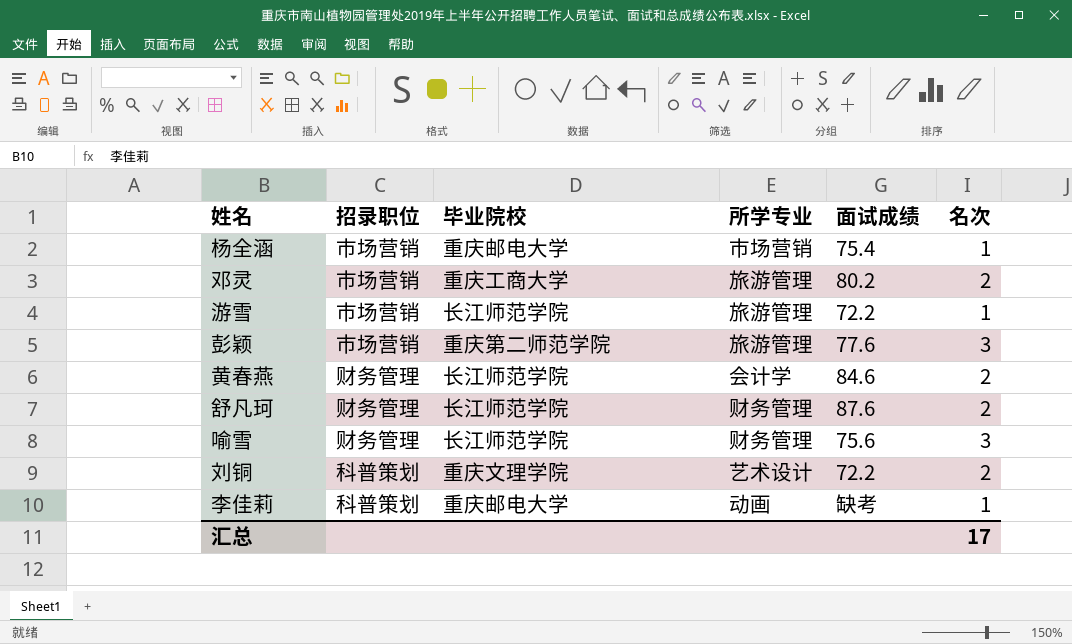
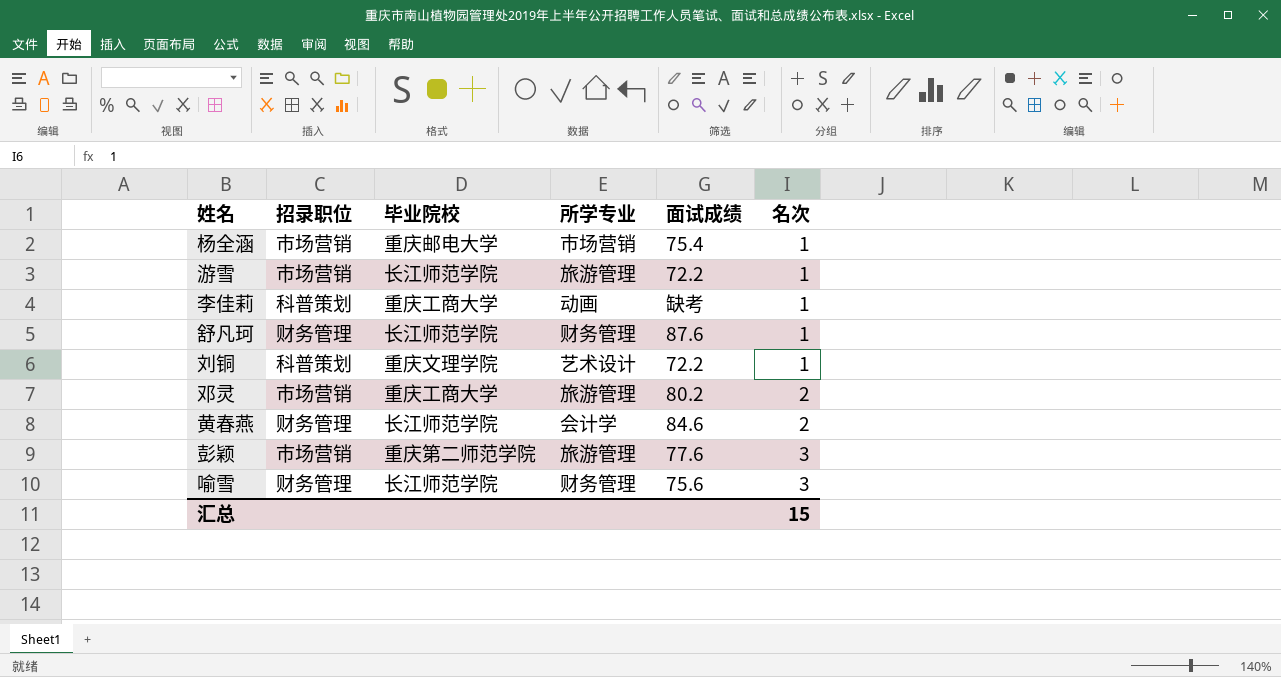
row order: none -> 名次 ascending
李佳莉 | 毕业院校: 重庆邮电大学 -> 重庆工商大学
舒凡珂 | 名次: 2 -> 1
刘铜 | 名次: 2 -> 1
汇总 | 名次: 17 -> 15

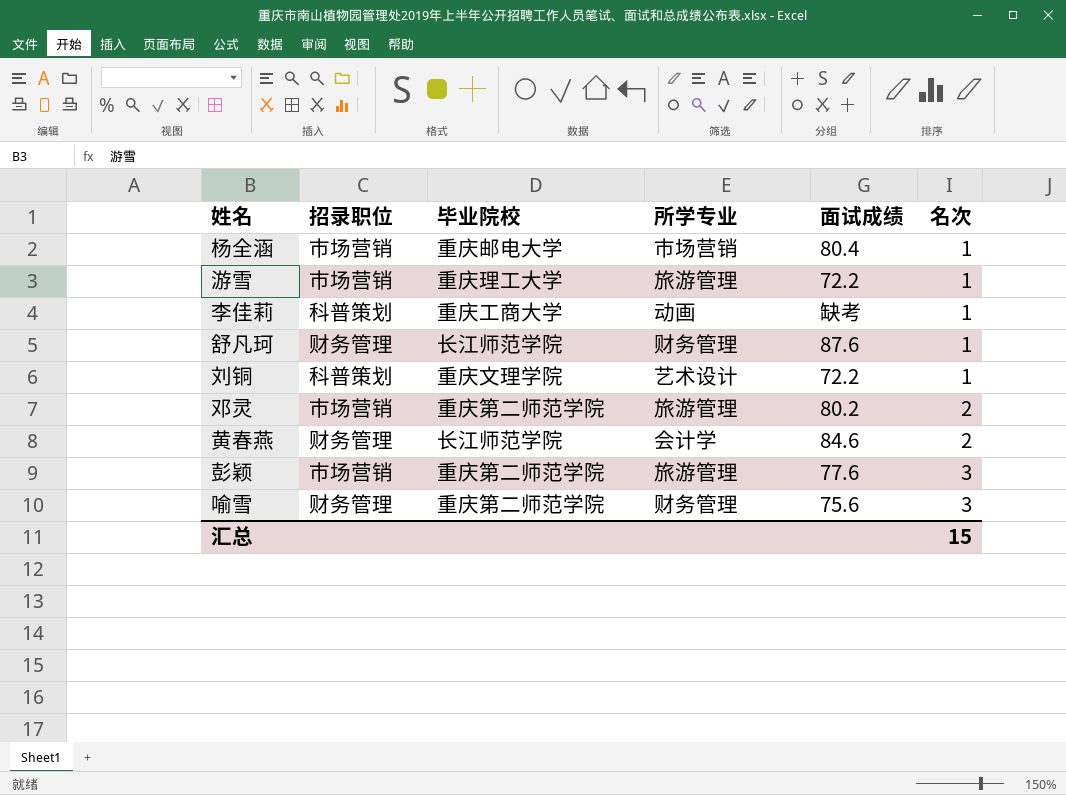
杨全涵 | 面试成绩: 75.4 -> 80.4
游雪 | 毕业院校: 长江师范学院 -> 重庆理工大学
邓灵 | 毕业院校: 重庆工商大学 -> 重庆第二师范学院
喻雪 | 毕业院校: 长江师范学院 -> 重庆第二师范学院

